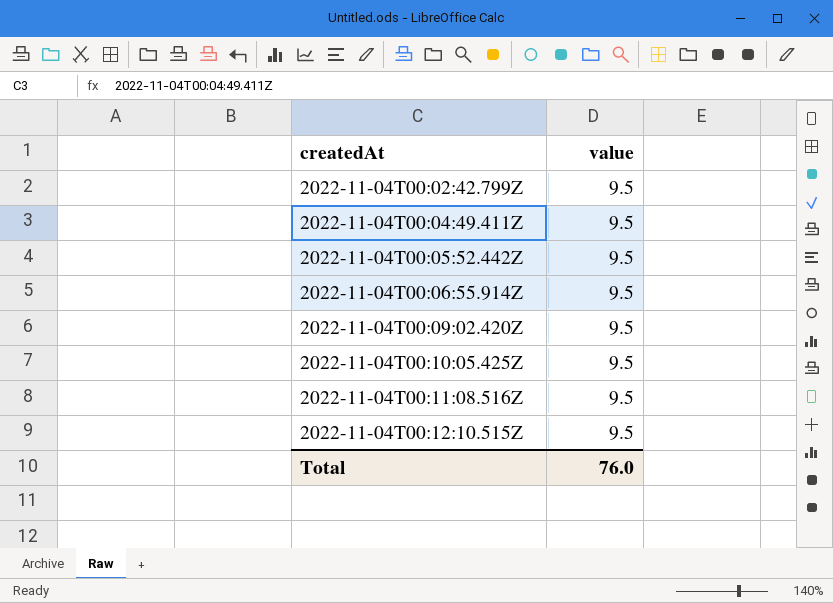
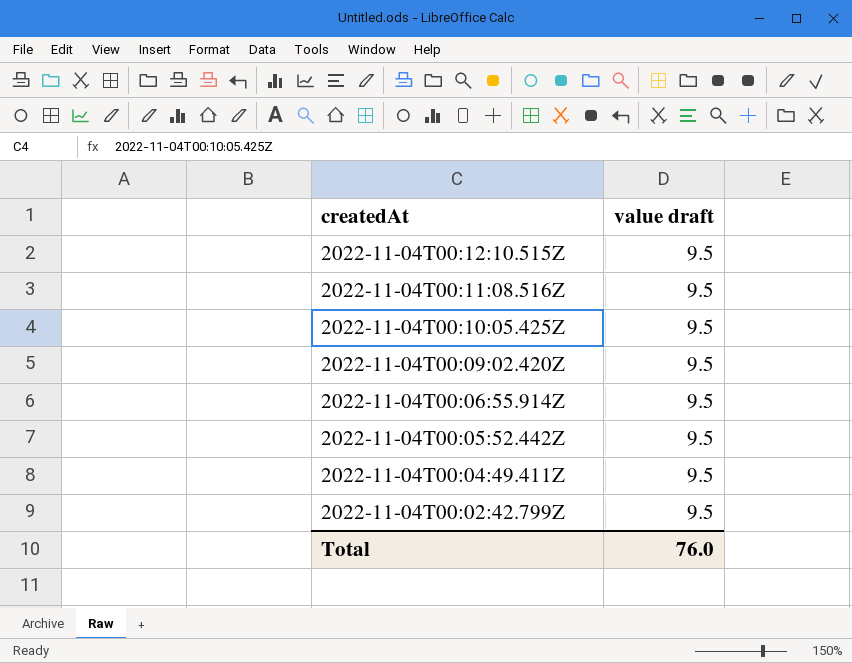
row order: createdAt ascending -> createdAt descending
column name: value -> value draft

